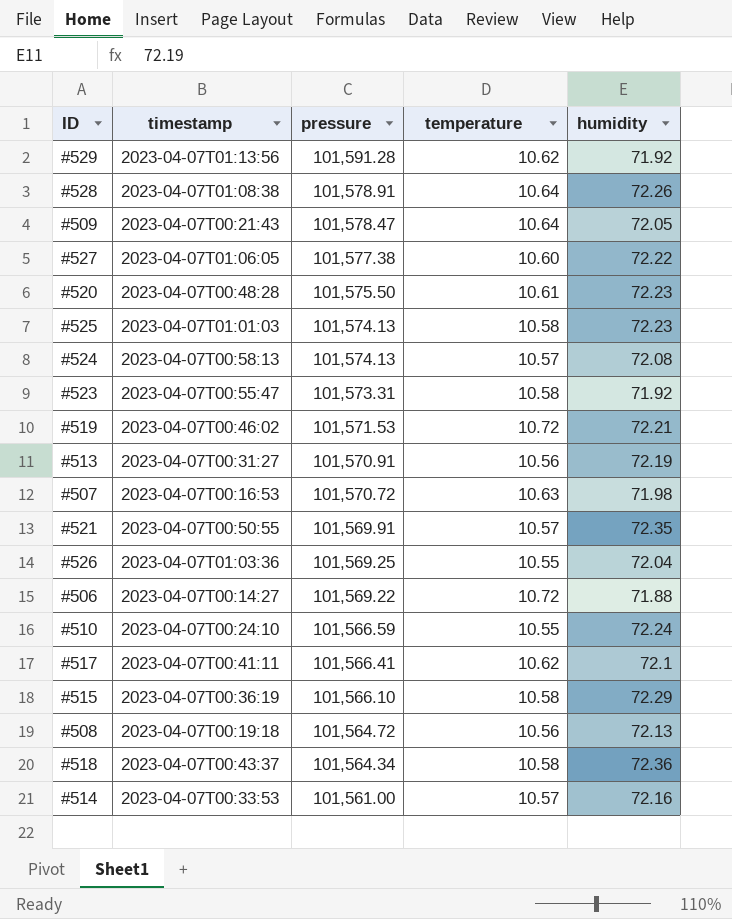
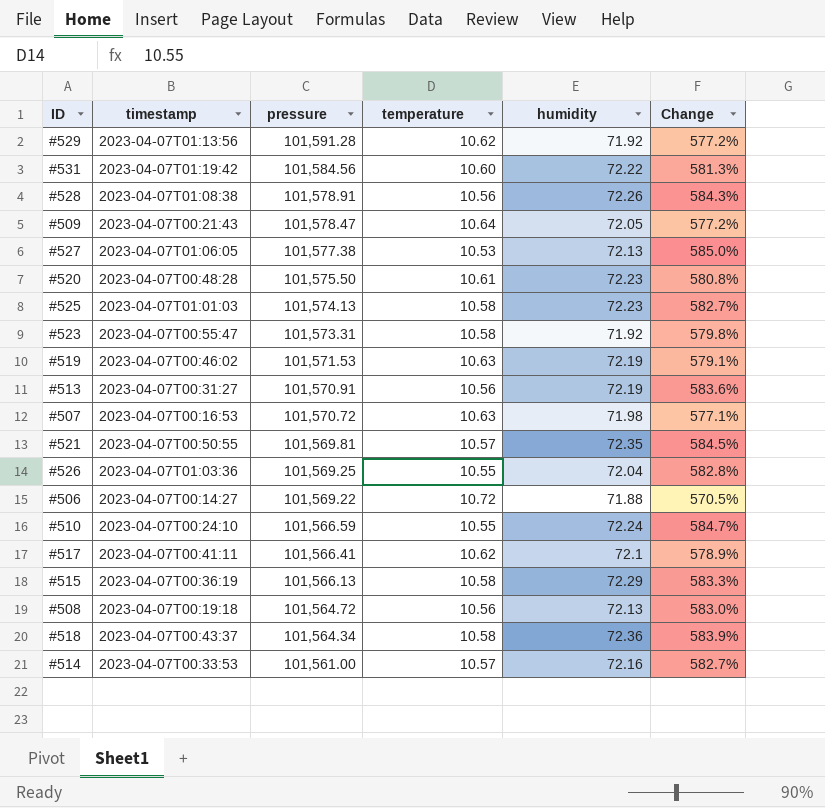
column Change | formula: none -> ([humidity] - [temperature]) / [temperature]
row #524: 2023-04-07T00:58:13 | 101,574.13 | 10.57 | 72.08 -> none
row #531: none -> 2023-04-07T01:19:42 | 101,584.56 | 10.60 | 72.22 | 581.3%
#528 | temperature: 10.64 -> 10.56
#527 | temperature: 10.60 -> 10.53
#527 | humidity: 72.22 -> 72.13
#519 | temperature: 10.72 -> 10.63
#519 | humidity: 72.21 -> 72.19
#521 | pressure: 101,569.91 -> 101,569.81
#515 | pressure: 101,566.10 -> 101,566.13

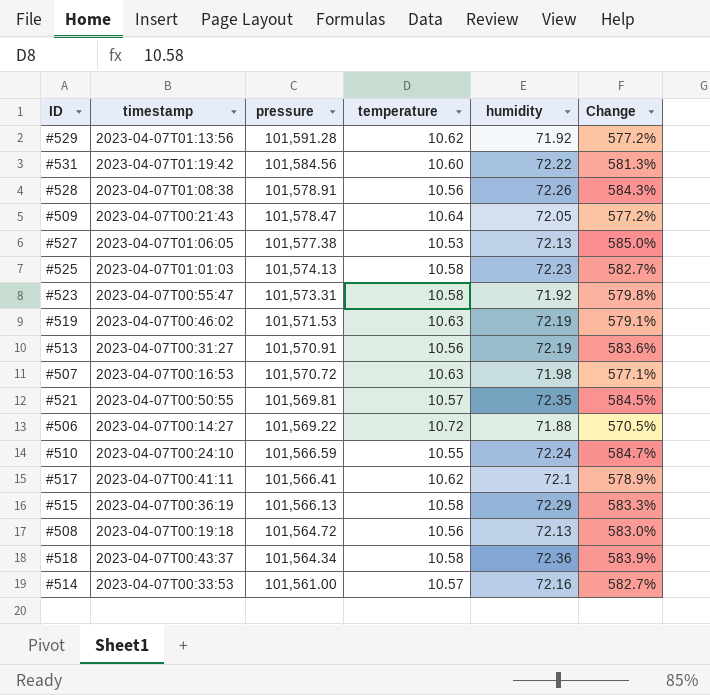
row #520: 2023-04-07T00:48:28 | 101,575.50 | 10.61 | 72.23 | 580.8% -> none
row #526: 2023-04-07T01:03:36 | 101,569.25 | 10.55 | 72.04 | 582.8% -> none

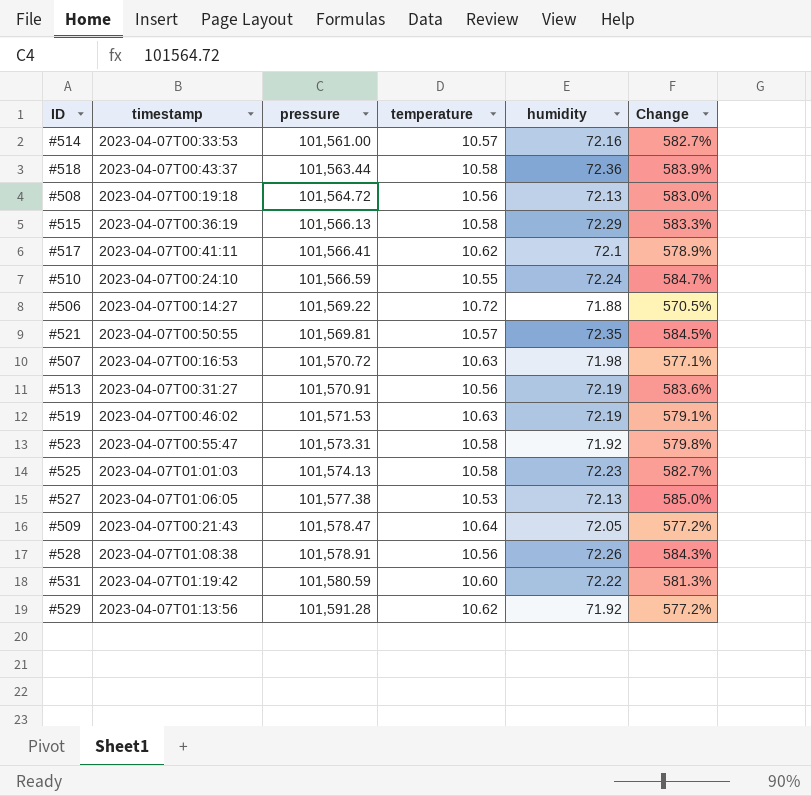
row order: pressure descending -> pressure ascending
#518 | pressure: 101,564.34 -> 101,563.44
#531 | pressure: 101,584.56 -> 101,580.59

